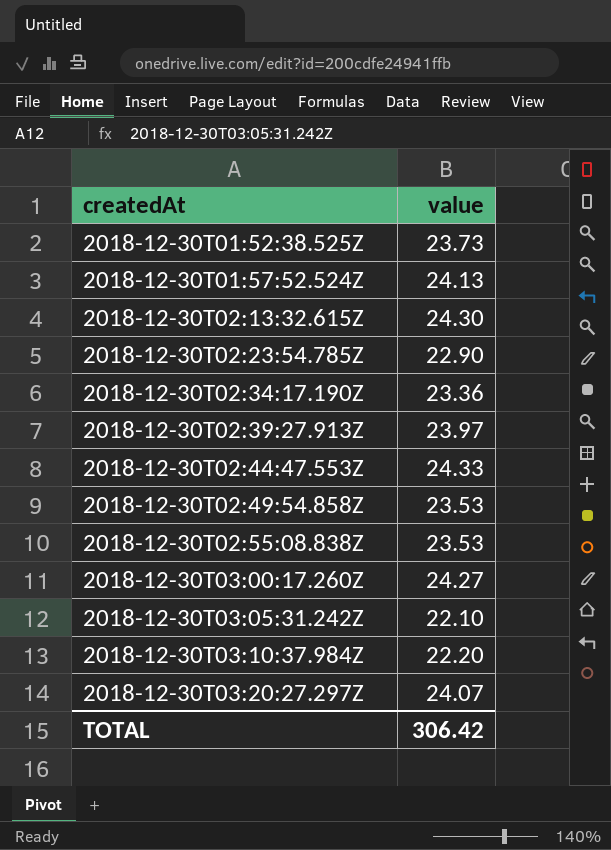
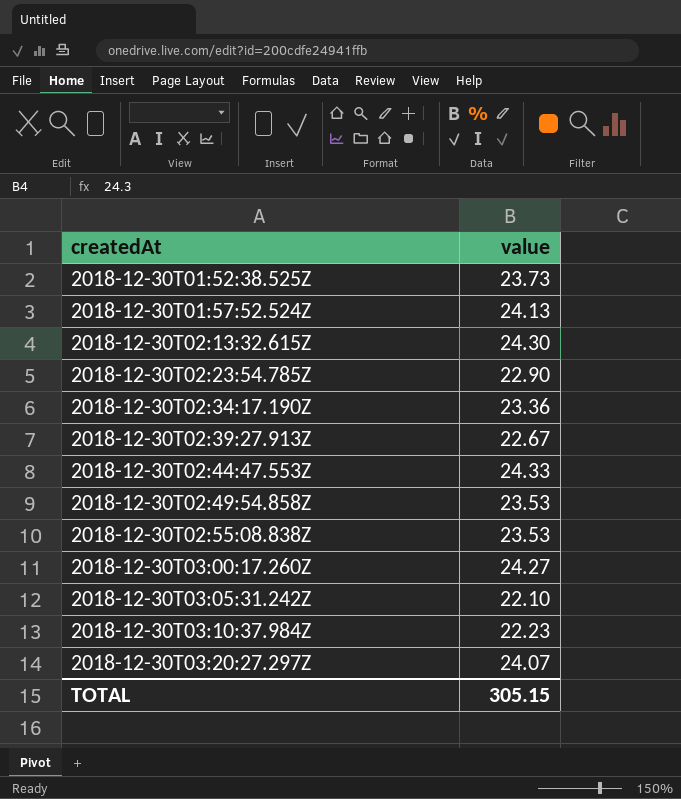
2018-12-30T02:39:27.913Z | value: 23.97 -> 22.67
2018-12-30T03:10:37.984Z | value: 22.20 -> 22.23
TOTAL | value: 306.42 -> 305.15

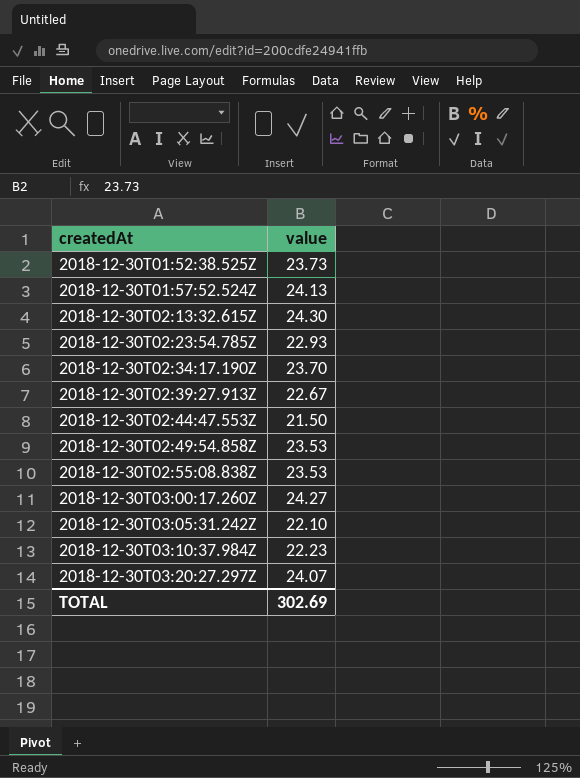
2018-12-30T02:23:54.785Z | value: 22.90 -> 22.93
2018-12-30T02:34:17.190Z | value: 23.36 -> 23.70
2018-12-30T02:44:47.553Z | value: 24.33 -> 21.50
TOTAL | value: 305.15 -> 302.69

